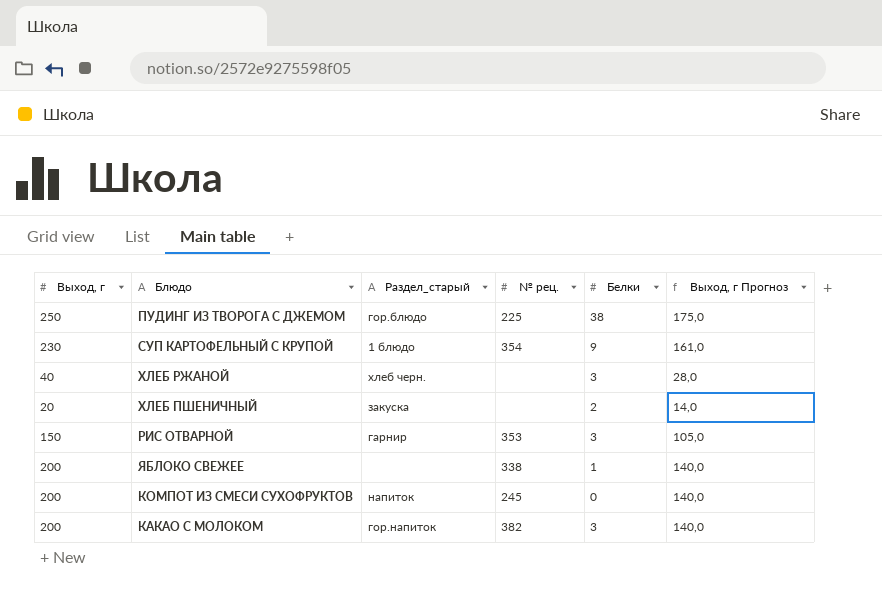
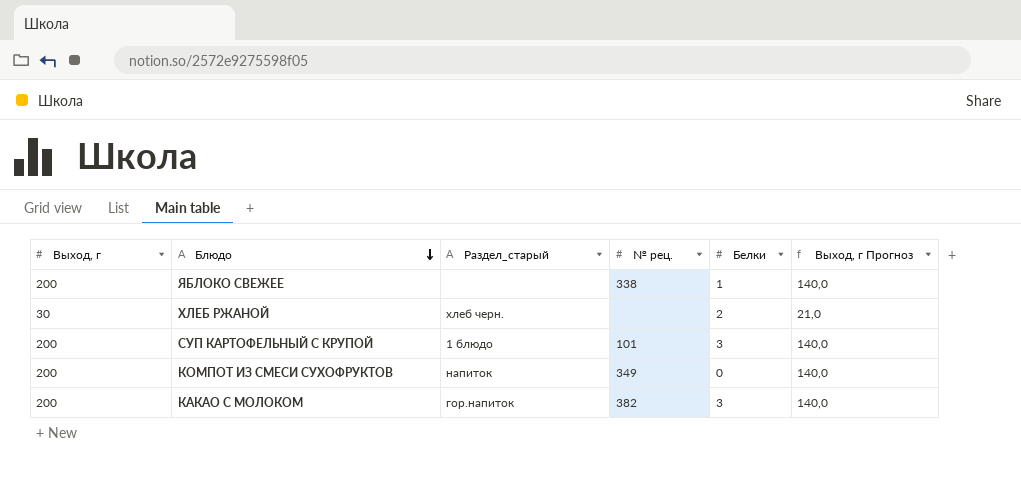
row order: none -> Блюдо descending
row ПУДИНГ ИЗ ТВОРОГА С ДЖЕМОМ: 250 | гор.блюдо | 225 | 38 | 175,0 -> none
row ХЛЕБ ПШЕНИЧНЫЙ: 20 | закуска | none | 2 | 14,0 -> none
row РИС ОТВАРНОЙ: 150 | гарнир | 353 | 3 | 105,0 -> none
ХЛЕБ РЖАНОЙ | Выход, г: 40 -> 30
ХЛЕБ РЖАНОЙ | Белки: 3 -> 2
ХЛЕБ РЖАНОЙ | Выход, г Прогноз: 28,0 -> 21,0
СУП КАРТОФЕЛЬНЫЙ С КРУПОЙ | Выход, г: 230 -> 200
СУП КАРТОФЕЛЬНЫЙ С КРУПОЙ | № рец.: 354 -> 101
СУП КАРТОФЕЛЬНЫЙ С КРУПОЙ | Белки: 9 -> 3
СУП КАРТОФЕЛЬНЫЙ С КРУПОЙ | Выход, г Прогноз: 161,0 -> 140,0
КОМПОТ ИЗ СМЕСИ СУХОФРУКТОВ | № рец.: 245 -> 349

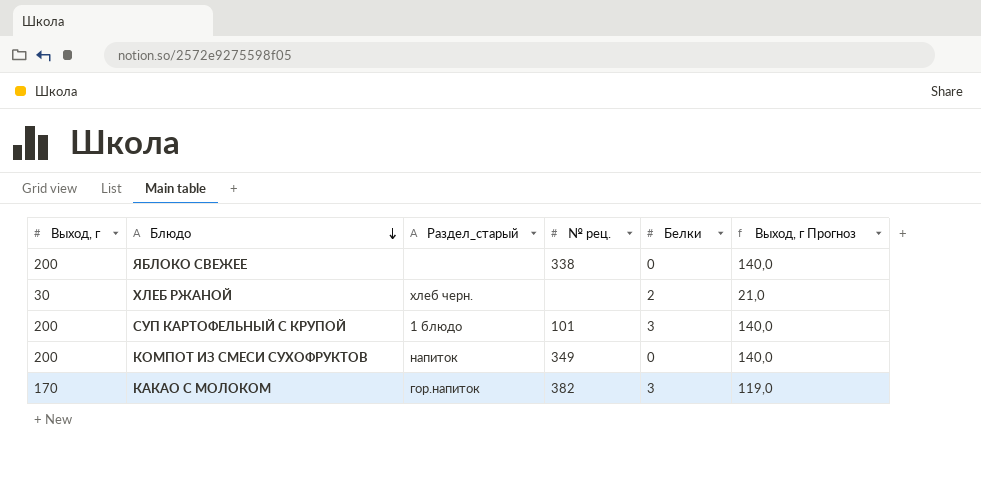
ЯБЛОКО СВЕЖЕЕ | Белки: 1 -> 0
КАКАО С МОЛОКОМ | Выход, г: 200 -> 170
КАКАО С МОЛОКОМ | Выход, г Прогноз: 140,0 -> 119,0

